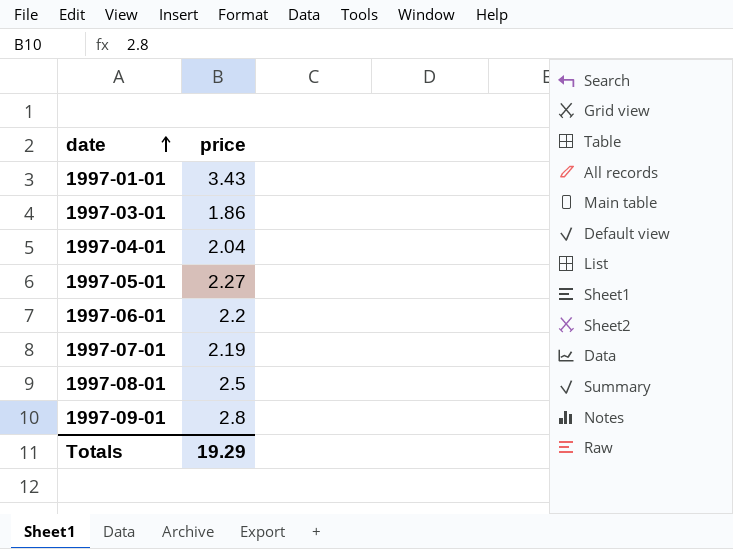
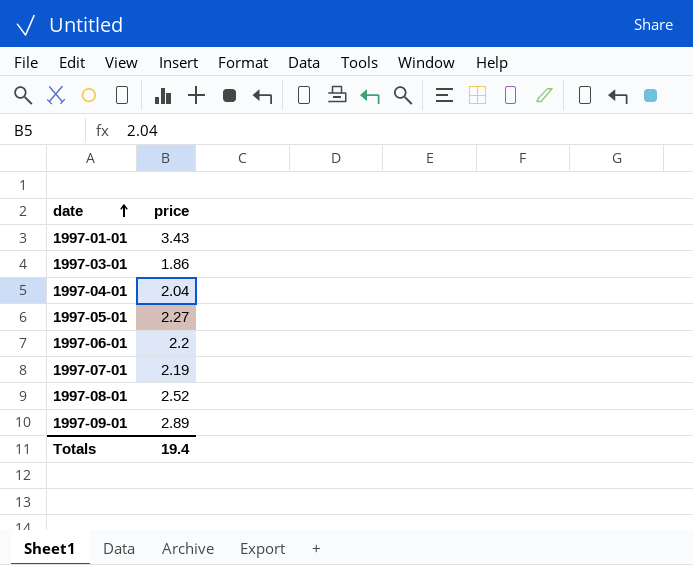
1997-08-01 | price: 2.5 -> 2.52
1997-09-01 | price: 2.8 -> 2.89
Totals | price: 19.29 -> 19.4

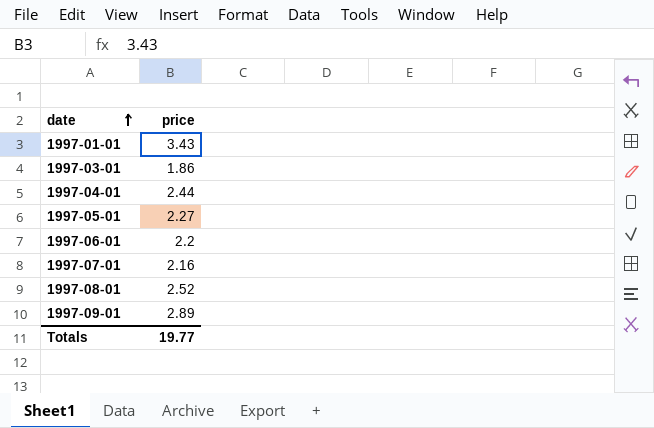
1997-04-01 | price: 2.04 -> 2.44
1997-07-01 | price: 2.19 -> 2.16
Totals | price: 19.4 -> 19.77

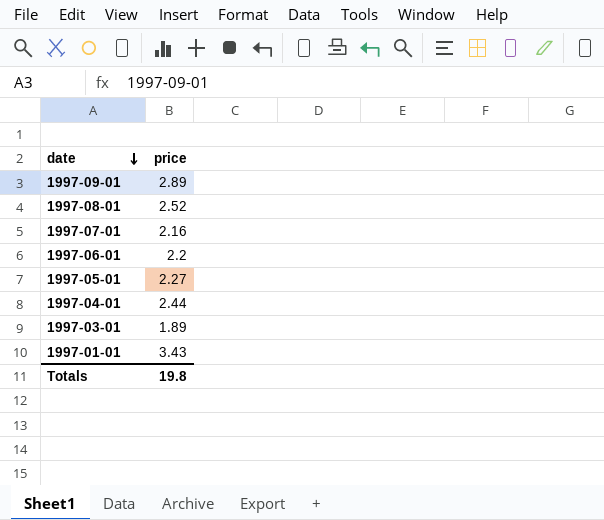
row order: date ascending -> date descending
1997-03-01 | price: 1.86 -> 1.89
Totals | price: 19.77 -> 19.8

